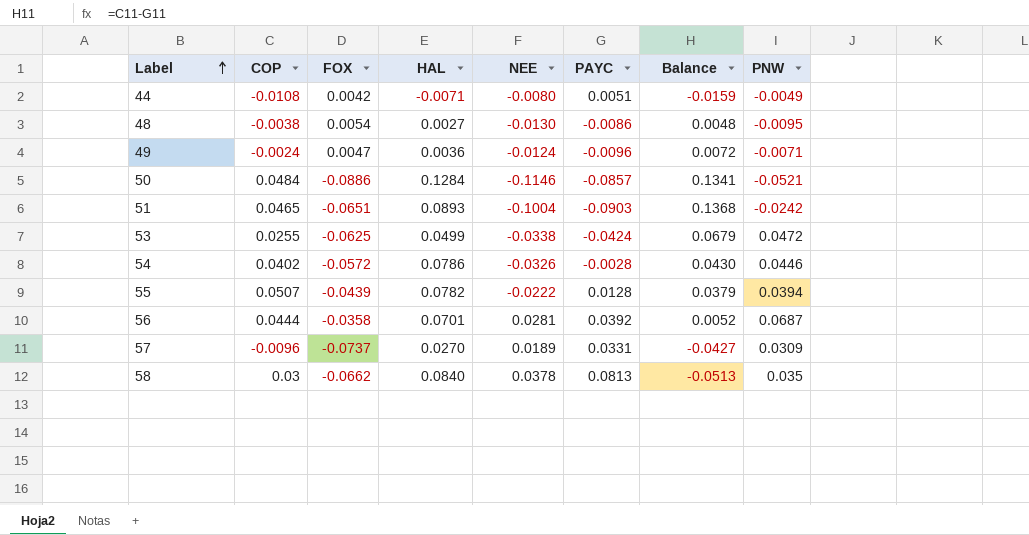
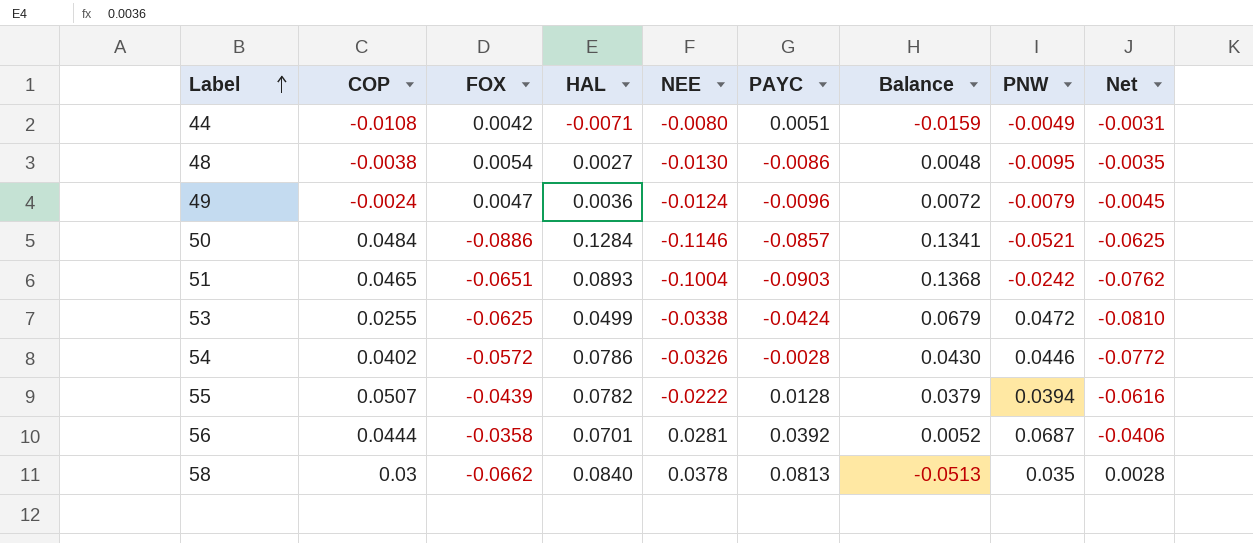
column Net | formula: none -> [NEE] - [PNW]
row 57: -0.0096 | -0.0737 | 0.0270 | 0.0189 | 0.0331 | -0.0427 | 0.0309 -> none
49 | PNW: -0.0071 -> -0.0079

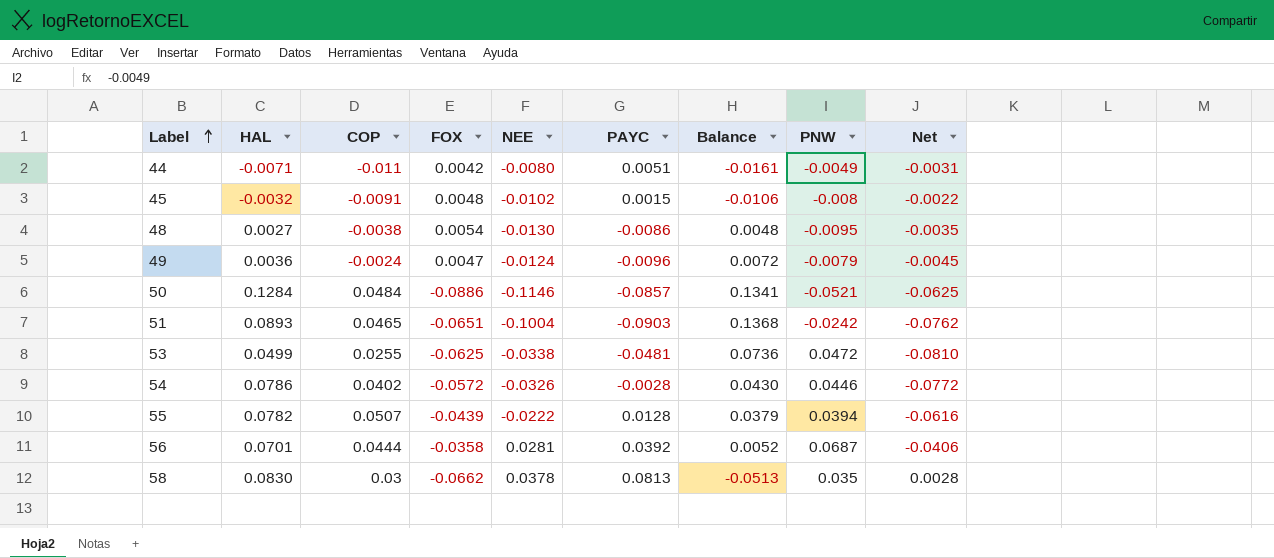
column HAL | position: 4 -> 2
44 | COP: -0.0108 -> -0.011
44 | Balance: -0.0159 -> -0.0161
row 45: none -> -0.0032 | -0.0091 | 0.0048 | -0.0102 | 0.0015 | -0.0106 | -0.008 | -0.0022
53 | PAYC: -0.0424 -> -0.0481
53 | Balance: 0.0679 -> 0.0736
58 | HAL: 0.0840 -> 0.0830

